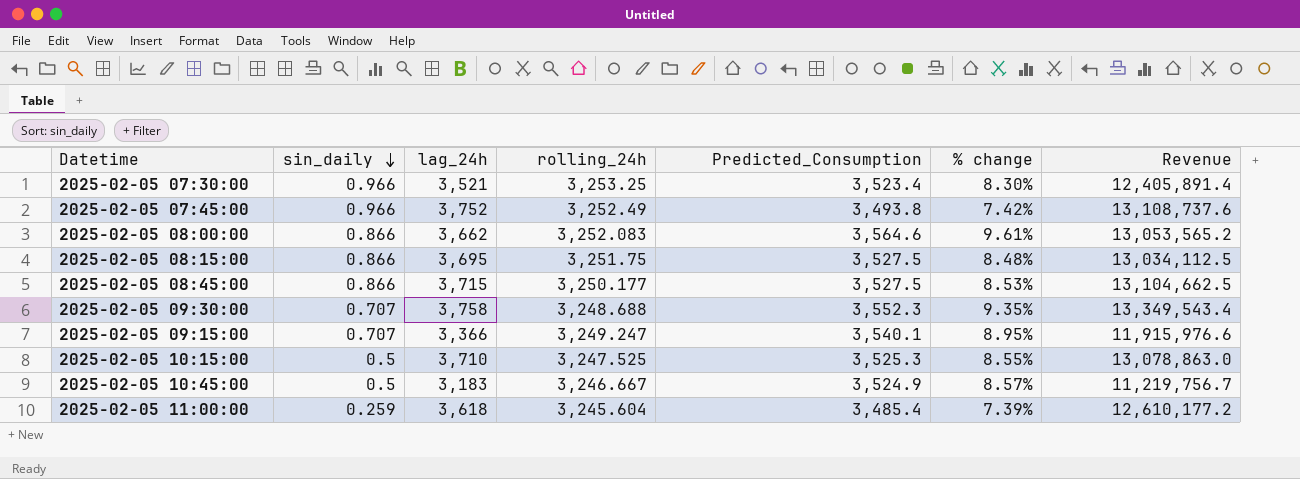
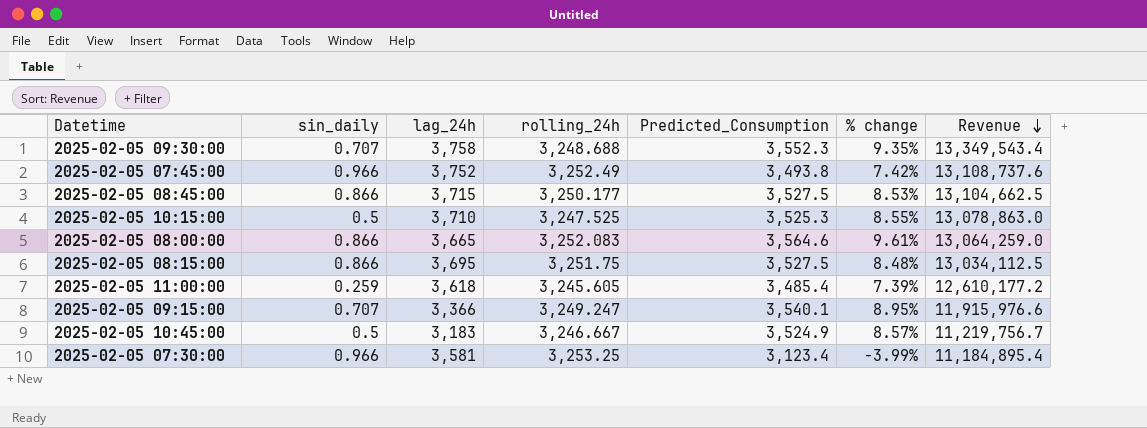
row order: sin_daily descending -> Revenue descending
2025-02-05 08:00:00 | lag_24h: 3,662 -> 3,665
2025-02-05 08:00:00 | Revenue: 13,053,565.2 -> 13,064,259.0
2025-02-05 11:00:00 | rolling_24h: 3,245.604 -> 3,245.605
2025-02-05 07:30:00 | lag_24h: 3,521 -> 3,581
2025-02-05 07:30:00 | Predicted_Consumption: 3,523.4 -> 3,123.4
2025-02-05 07:30:00 | % change: 8.30% -> -3.99%
2025-02-05 07:30:00 | Revenue: 12,405,891.4 -> 11,184,895.4

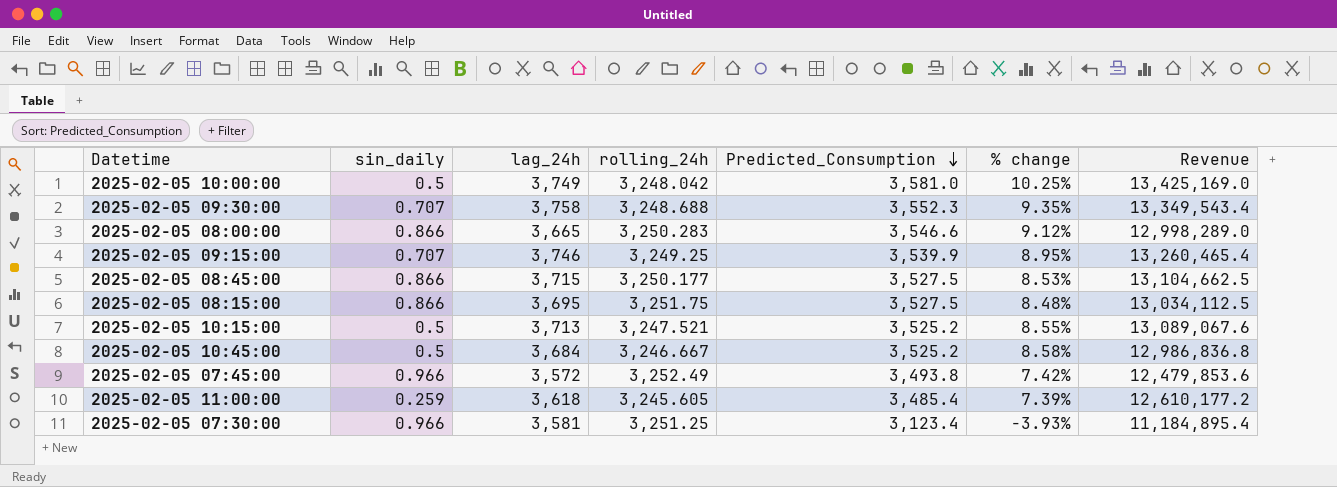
row order: Revenue descending -> Predicted_Consumption descending
row 2025-02-05 10:00:00: none -> 0.5 | 3,749 | 3,248.042 | 3,581.0 | 10.25% | 13,425,169.0
2025-02-05 08:00:00 | rolling_24h: 3,252.083 -> 3,250.283
2025-02-05 08:00:00 | Predicted_Consumption: 3,564.6 -> 3,546.6
2025-02-05 08:00:00 | % change: 9.61% -> 9.12%
2025-02-05 08:00:00 | Revenue: 13,064,259.0 -> 12,998,289.0
2025-02-05 09:15:00 | lag_24h: 3,366 -> 3,746
2025-02-05 09:15:00 | rolling_24h: 3,249.247 -> 3,249.25
2025-02-05 09:15:00 | Predicted_Consumption: 3,540.1 -> 3,539.9
2025-02-05 09:15:00 | Revenue: 11,915,976.6 -> 13,260,465.4
2025-02-05 10:15:00 | lag_24h: 3,710 -> 3,713
2025-02-05 10:15:00 | rolling_24h: 3,247.525 -> 3,247.521
2025-02-05 10:15:00 | Predicted_Consumption: 3,525.3 -> 3,525.2
2025-02-05 10:15:00 | Revenue: 13,078,863.0 -> 13,089,067.6
2025-02-05 10:45:00 | lag_24h: 3,183 -> 3,684
2025-02-05 10:45:00 | Predicted_Consumption: 3,524.9 -> 3,525.2
2025-02-05 10:45:00 | % change: 8.57% -> 8.58%
2025-02-05 10:45:00 | Revenue: 11,219,756.7 -> 12,986,836.8
2025-02-05 07:45:00 | lag_24h: 3,752 -> 3,572
2025-02-05 07:45:00 | Revenue: 13,108,737.6 -> 12,479,853.6
2025-02-05 07:30:00 | rolling_24h: 3,253.25 -> 3,251.25
2025-02-05 07:30:00 | % change: -3.99% -> -3.93%

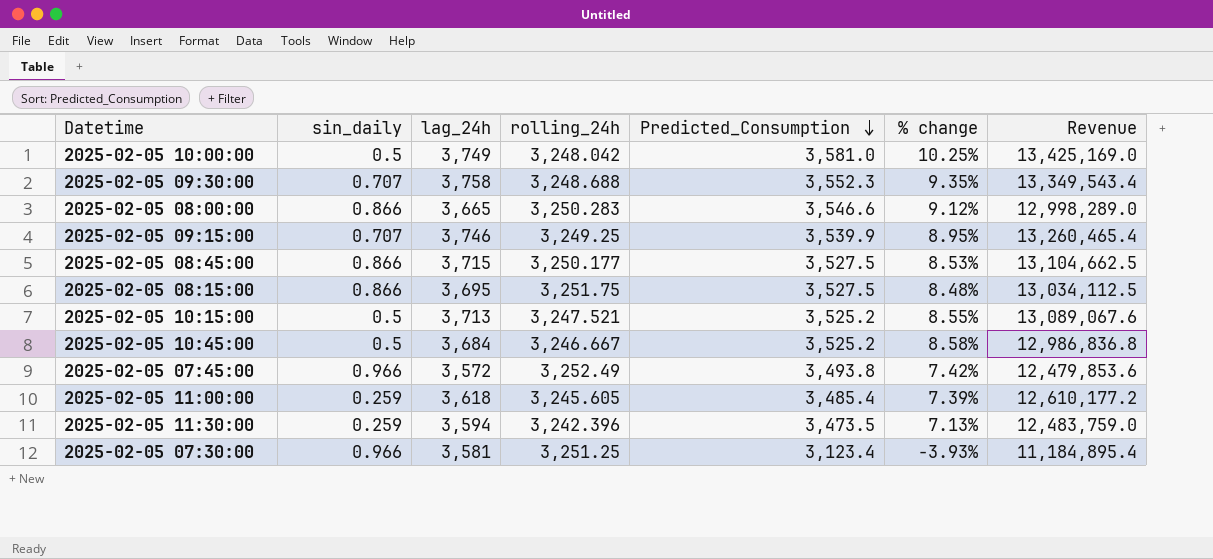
row 2025-02-05 11:30:00: none -> 0.259 | 3,594 | 3,242.396 | 3,473.5 | 7.13% | 12,483,759.0

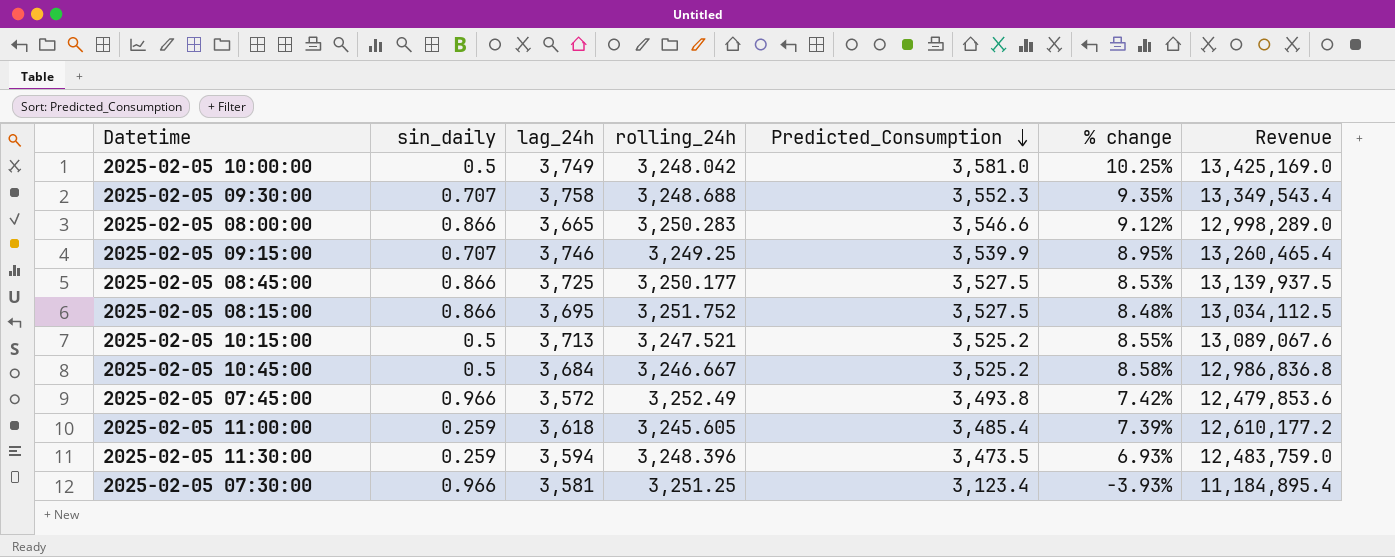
2025-02-05 08:45:00 | lag_24h: 3,715 -> 3,725
2025-02-05 08:45:00 | Revenue: 13,104,662.5 -> 13,139,937.5
2025-02-05 08:15:00 | rolling_24h: 3,251.75 -> 3,251.752
2025-02-05 11:30:00 | rolling_24h: 3,242.396 -> 3,248.396
2025-02-05 11:30:00 | % change: 7.13% -> 6.93%

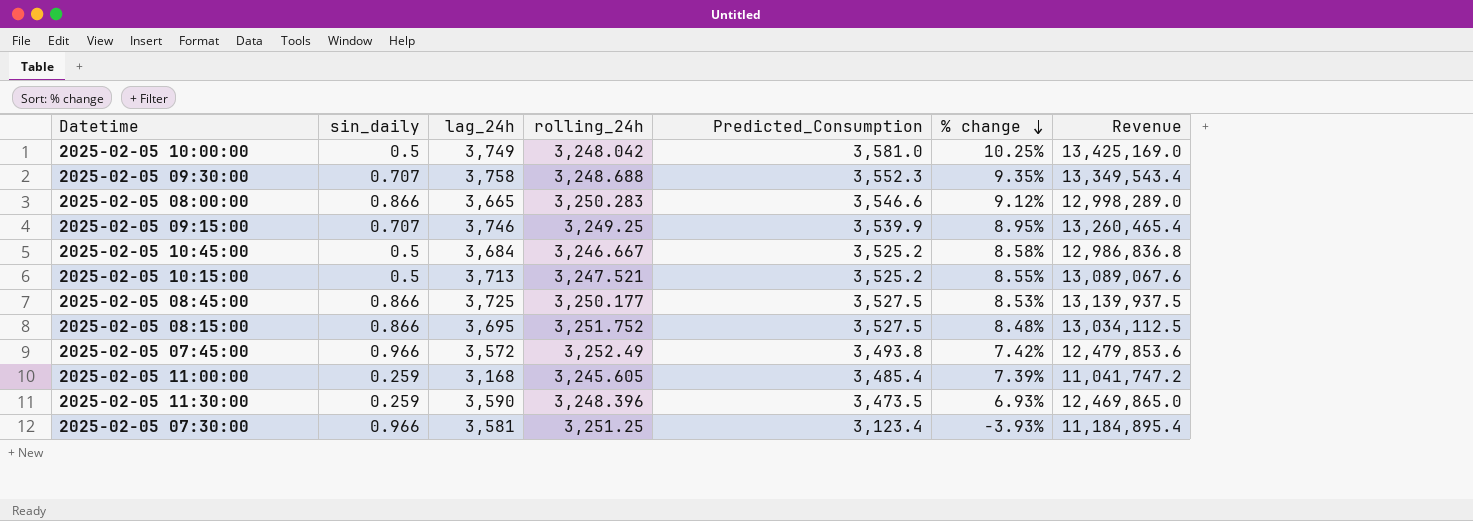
row order: Predicted_Consumption descending -> % change descending
2025-02-05 11:00:00 | lag_24h: 3,618 -> 3,168
2025-02-05 11:00:00 | Revenue: 12,610,177.2 -> 11,041,747.2
2025-02-05 11:30:00 | lag_24h: 3,594 -> 3,590
2025-02-05 11:30:00 | Revenue: 12,483,759.0 -> 12,469,865.0

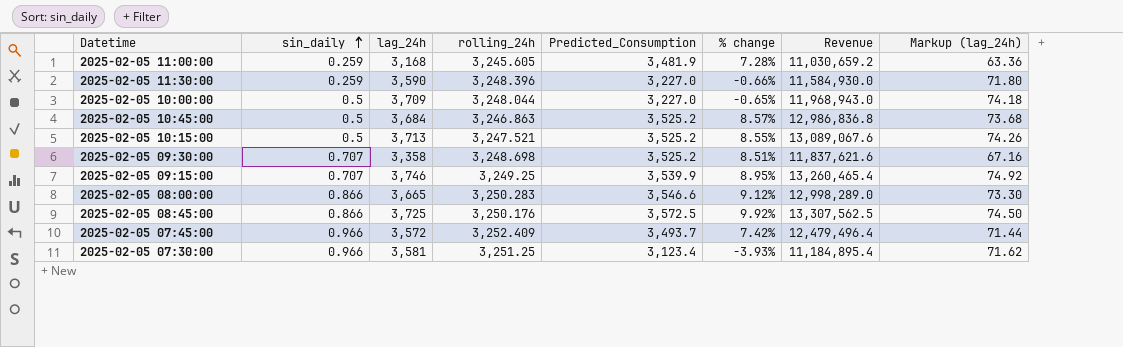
row order: % change descending -> sin_daily ascending
column Markup (lag_24h) | formula: none -> [lag_24h] * 0.02
row 2025-02-05 08:15:00: 0.866 | 3,695 | 3,251.752 | 3,527.5 | 8.48% | 13,034,112.5 -> none
2025-02-05 11:00:00 | Predicted_Consumption: 3,485.4 -> 3,481.9
2025-02-05 11:00:00 | % change: 7.39% -> 7.28%
2025-02-05 11:00:00 | Revenue: 11,041,747.2 -> 11,030,659.2
2025-02-05 11:30:00 | Predicted_Consumption: 3,473.5 -> 3,227.0
2025-02-05 11:30:00 | % change: 6.93% -> -0.66%
2025-02-05 11:30:00 | Revenue: 12,469,865.0 -> 11,584,930.0
2025-02-05 10:00:00 | lag_24h: 3,749 -> 3,709
2025-02-05 10:00:00 | rolling_24h: 3,248.042 -> 3,248.044
2025-02-05 10:00:00 | Predicted_Consumption: 3,581.0 -> 3,227.0
2025-02-05 10:00:00 | % change: 10.25% -> -0.65%
2025-02-05 10:00:00 | Revenue: 13,425,169.0 -> 11,968,943.0
2025-02-05 10:45:00 | rolling_24h: 3,246.667 -> 3,246.863
2025-02-05 10:45:00 | % change: 8.58% -> 8.57%
2025-02-05 09:30:00 | lag_24h: 3,758 -> 3,358
2025-02-05 09:30:00 | rolling_24h: 3,248.688 -> 3,248.698
2025-02-05 09:30:00 | Predicted_Consumption: 3,552.3 -> 3,525.2
2025-02-05 09:30:00 | % change: 9.35% -> 8.51%
2025-02-05 09:30:00 | Revenue: 13,349,543.4 -> 11,837,621.6
2025-02-05 08:45:00 | rolling_24h: 3,250.177 -> 3,250.176
2025-02-05 08:45:00 | Predicted_Consumption: 3,527.5 -> 3,572.5
2025-02-05 08:45:00 | % change: 8.53% -> 9.92%
2025-02-05 08:45:00 | Revenue: 13,139,937.5 -> 13,307,562.5
2025-02-05 07:45:00 | rolling_24h: 3,252.49 -> 3,252.409
2025-02-05 07:45:00 | Predicted_Consumption: 3,493.8 -> 3,493.7
2025-02-05 07:45:00 | Revenue: 12,479,853.6 -> 12,479,496.4

